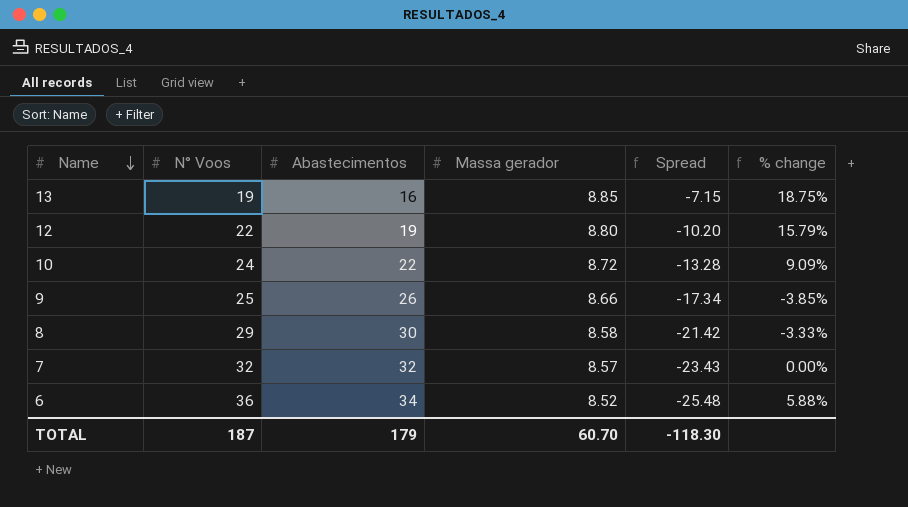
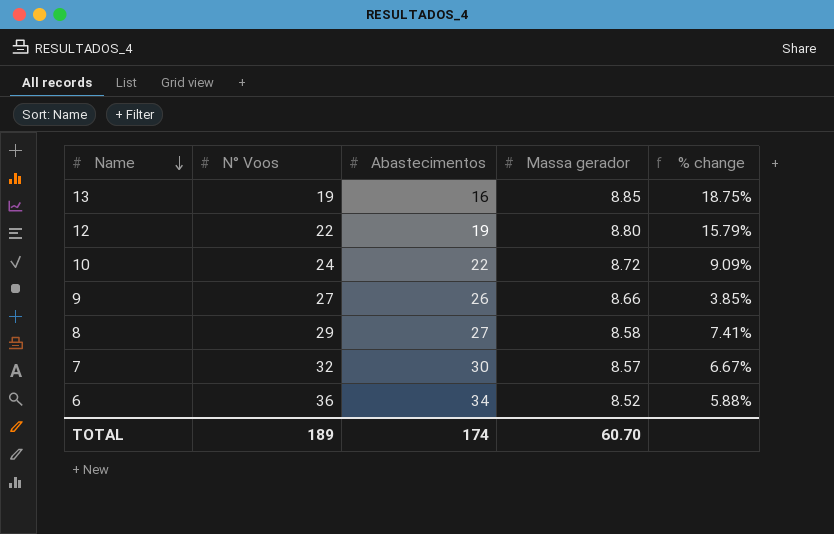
column Spread | formula: [Massa gerador] - [Abastecimentos] -> none
9 | N° Voos: 25 -> 27
9 | % change: -3.85% -> 3.85%
8 | Abastecimentos: 30 -> 27
8 | % change: -3.33% -> 7.41%
7 | Abastecimentos: 32 -> 30
7 | % change: 0.00% -> 6.67%
TOTAL | N° Voos: 187 -> 189
TOTAL | Abastecimentos: 179 -> 174

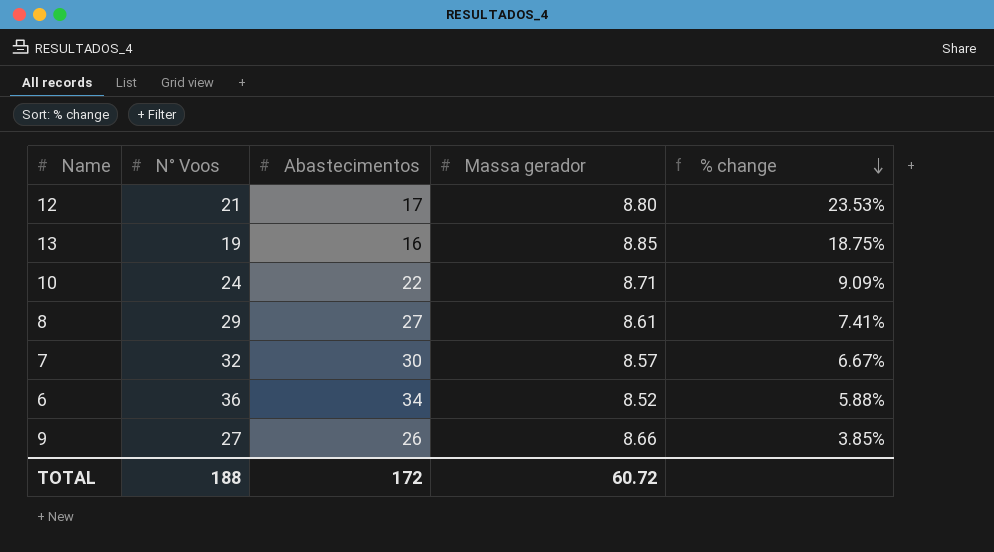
row order: Name descending -> % change descending
12 | N° Voos: 22 -> 21
12 | Abastecimentos: 19 -> 17
12 | % change: 15.79% -> 23.53%
10 | Massa gerador: 8.72 -> 8.71
8 | Massa gerador: 8.58 -> 8.61
TOTAL | N° Voos: 189 -> 188
TOTAL | Abastecimentos: 174 -> 172
TOTAL | Massa gerador: 60.70 -> 60.72

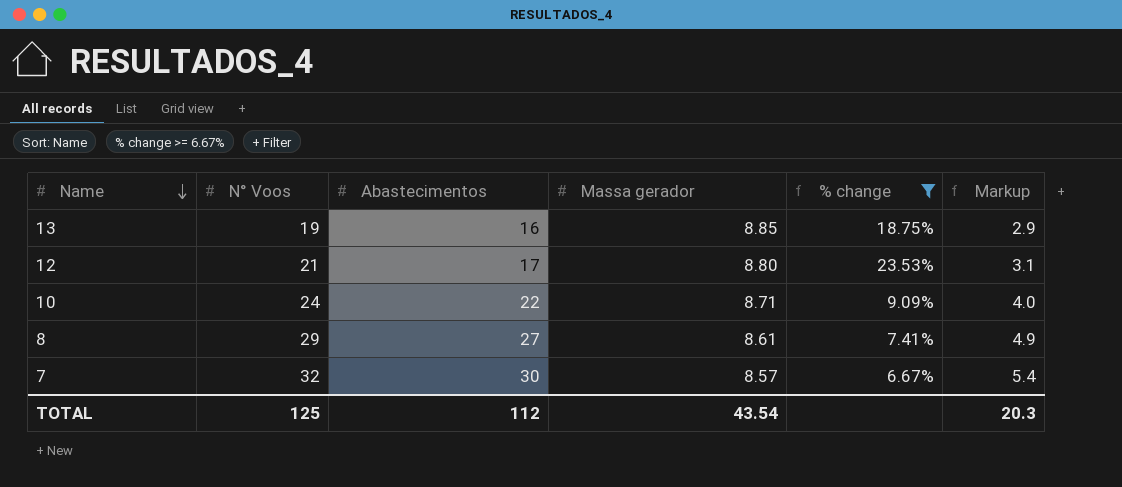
filter: none -> % change >= 6.67%
row order: % change descending -> Name descending
column Markup | formula: none -> [Abastecimentos] * 0.18
TOTAL | N° Voos: 188 -> 125
TOTAL | Abastecimentos: 172 -> 112
TOTAL | Massa gerador: 60.72 -> 43.54

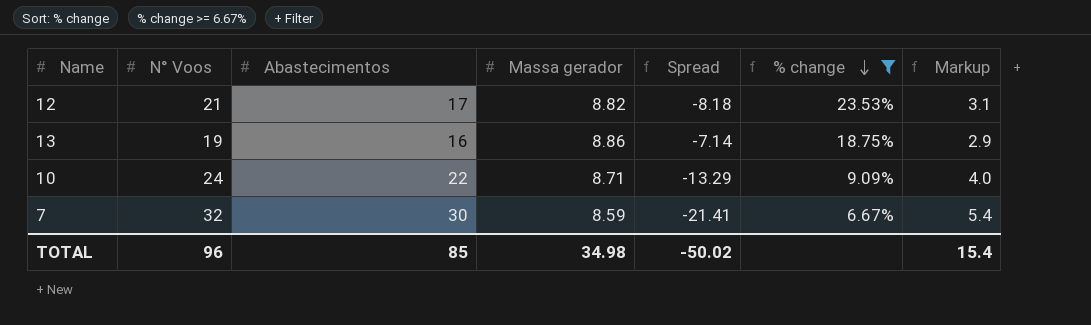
row order: Name descending -> % change descending
column Spread | formula: none -> [Massa gerador] - [Abastecimentos]
row 8: 29 | 27 | 8.61 | 7.41% | 4.9 -> none
12 | Massa gerador: 8.80 -> 8.82
13 | Massa gerador: 8.85 -> 8.86
7 | Massa gerador: 8.57 -> 8.59
TOTAL | N° Voos: 125 -> 96
TOTAL | Abastecimentos: 112 -> 85
TOTAL | Massa gerador: 43.54 -> 34.98
TOTAL | Markup: 20.3 -> 15.4

